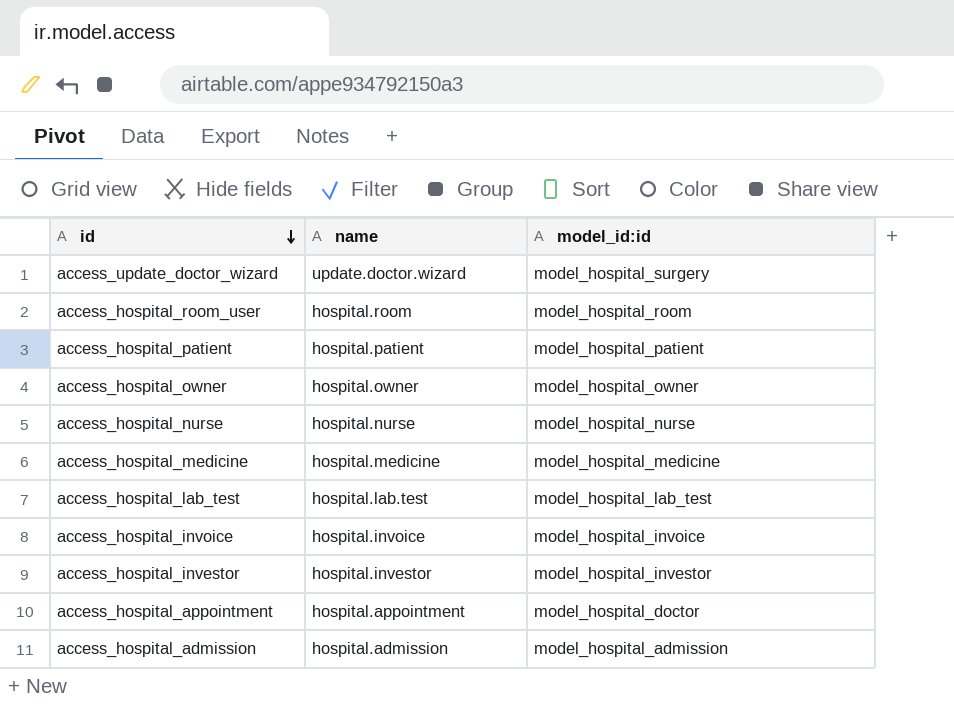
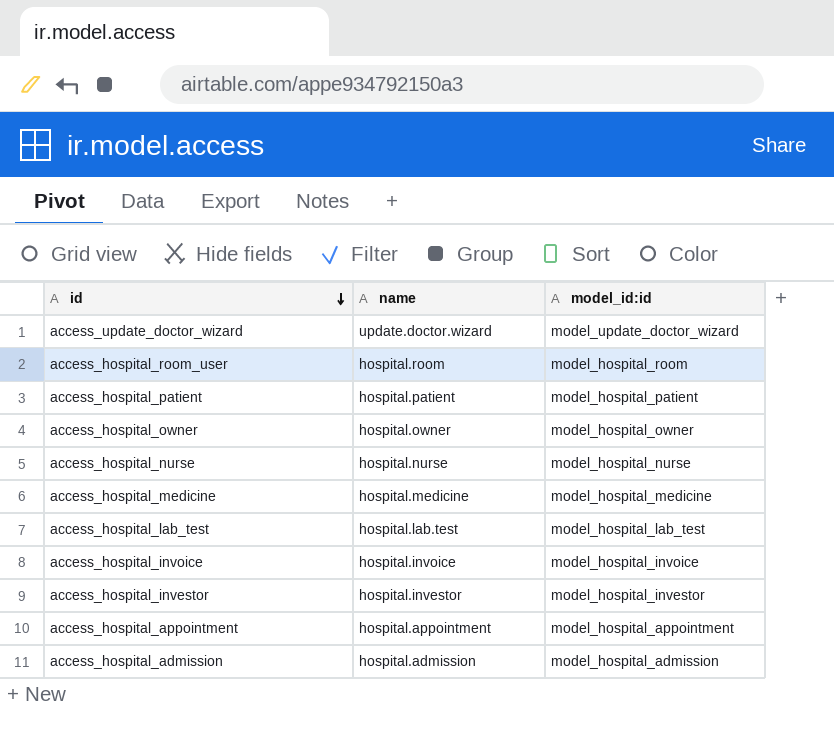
access_update_doctor_wizard | model_id:id: model_hospital_surgery -> model_update_doctor_wizard
access_hospital_appointment | model_id:id: model_hospital_doctor -> model_hospital_appointment

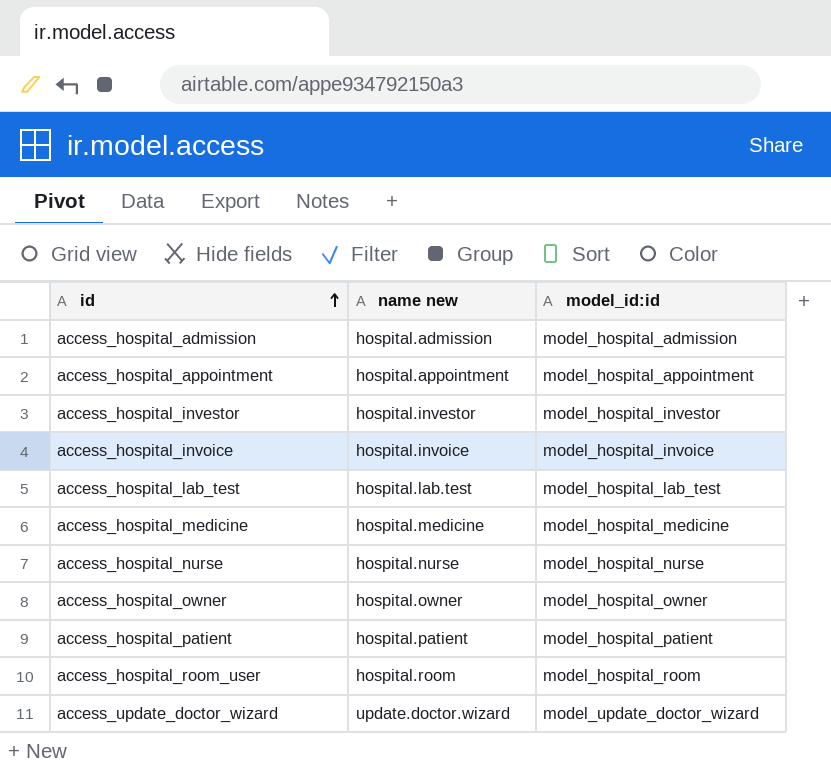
row order: id descending -> id ascending
column name: name -> name new

